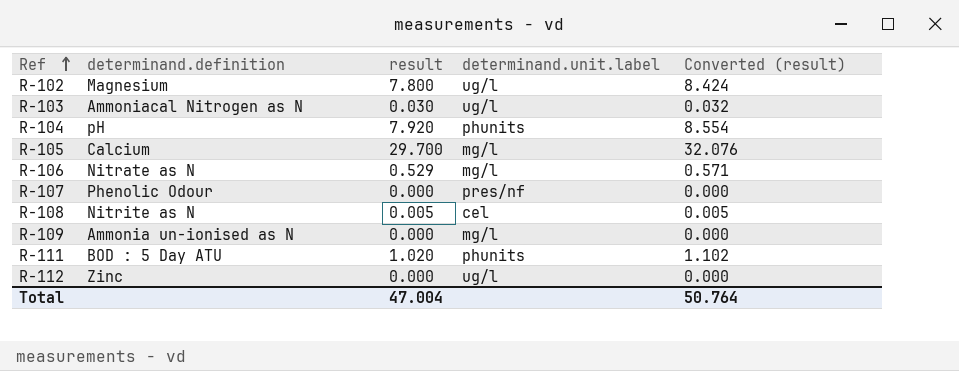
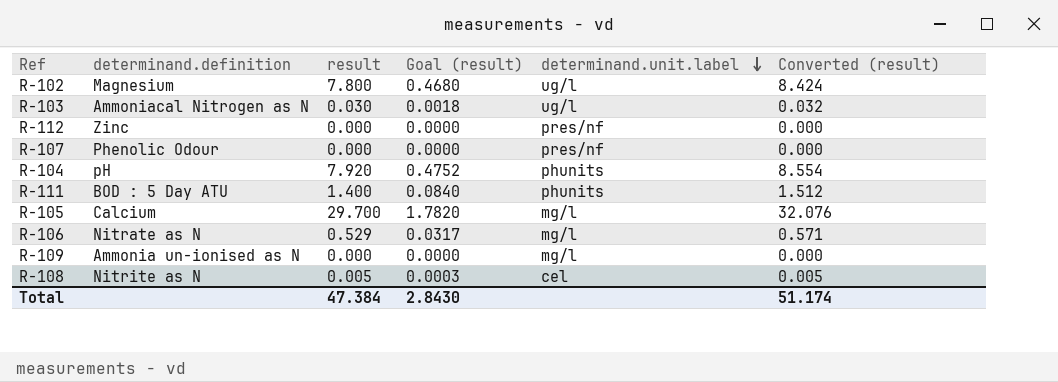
row order: Ref ascending -> determinand.unit.label descending
column Goal (result) | formula: none -> [result] * 0.06
R-112 | determinand.unit.label: ug/l -> pres/nf
R-111 | result: 1.020 -> 1.400
R-111 | Converted (result): 1.102 -> 1.512
Total | result: 47.004 -> 47.384
Total | Converted (result): 50.764 -> 51.174

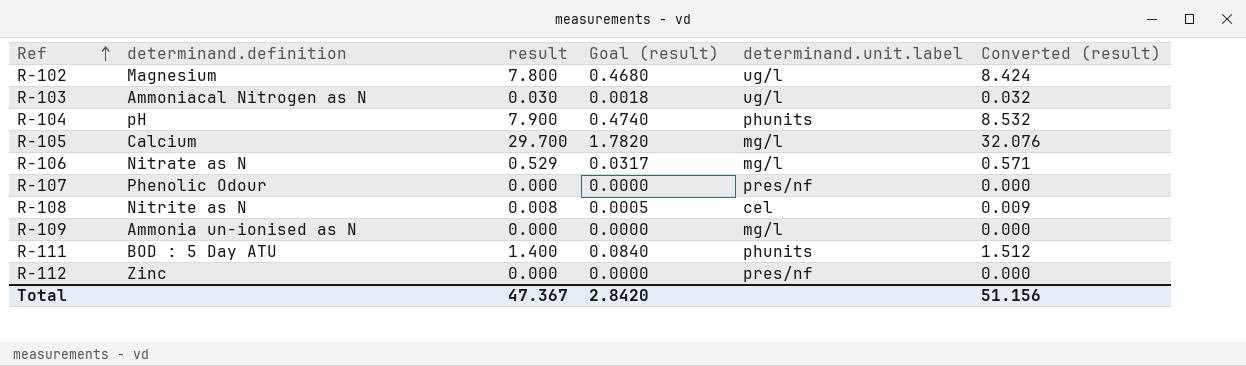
row order: determinand.unit.label descending -> Ref ascending
R-104 | result: 7.920 -> 7.900
R-104 | Goal (result): 0.4752 -> 0.4740
R-104 | Converted (result): 8.554 -> 8.532
R-108 | result: 0.005 -> 0.008
R-108 | Goal (result): 0.0003 -> 0.0005
R-108 | Converted (result): 0.005 -> 0.009
Total | result: 47.384 -> 47.367
Total | Goal (result): 2.8430 -> 2.8420
Total | Converted (result): 51.174 -> 51.156

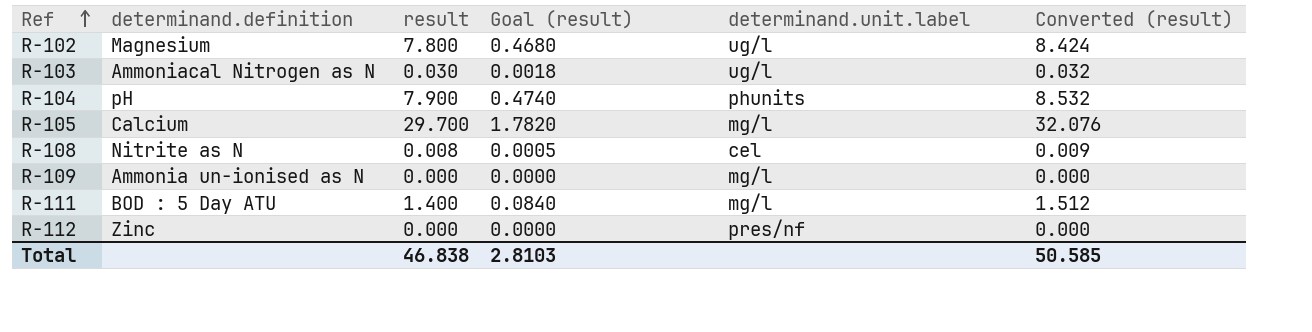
row R-106: Nitrate as N | 0.529 | 0.0317 | mg/l | 0.571 -> none
row R-107: Phenolic Odour | 0.000 | 0.0000 | pres/nf | 0.000 -> none
R-111 | determinand.unit.label: phunits -> mg/l
Total | result: 47.367 -> 46.838
Total | Goal (result): 2.8420 -> 2.8103
Total | Converted (result): 51.156 -> 50.585

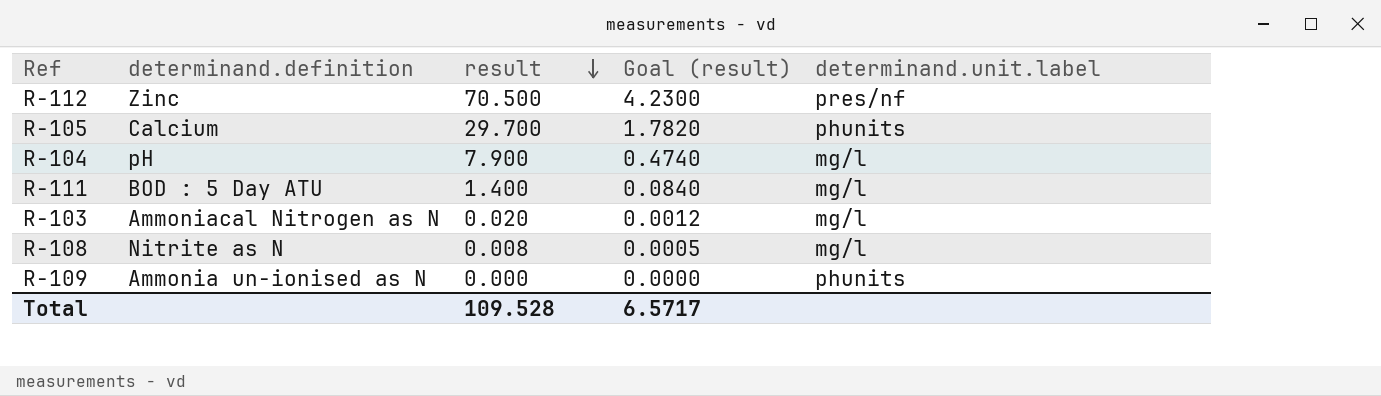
row order: Ref ascending -> result descending
column Converted (result) | formula: [result] * 1.08 -> none
row R-102: Magnesium | 7.800 | 0.4680 | ug/l | 8.424 -> none
R-112 | result: 0.000 -> 70.500
R-112 | Goal (result): 0.0000 -> 4.2300
R-105 | determinand.unit.label: mg/l -> phunits
R-104 | determinand.unit.label: phunits -> mg/l
R-103 | result: 0.030 -> 0.020
R-103 | Goal (result): 0.0018 -> 0.0012
R-103 | determinand.unit.label: ug/l -> mg/l
R-108 | determinand.unit.label: cel -> mg/l
R-109 | determinand.unit.label: mg/l -> phunits
Total | result: 46.838 -> 109.528
Total | Goal (result): 2.8103 -> 6.5717

